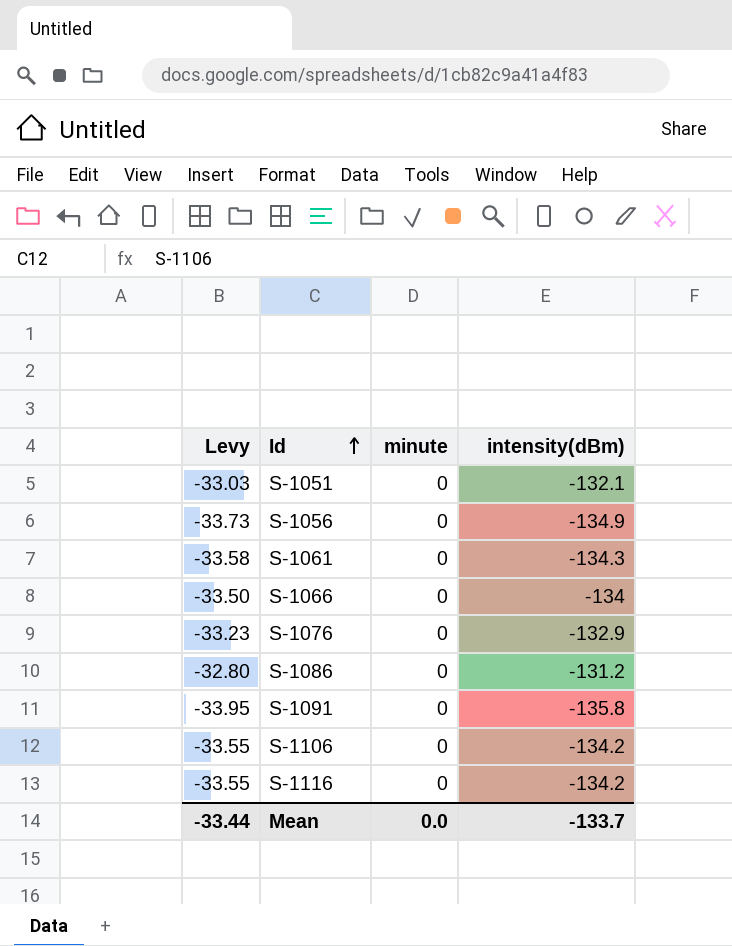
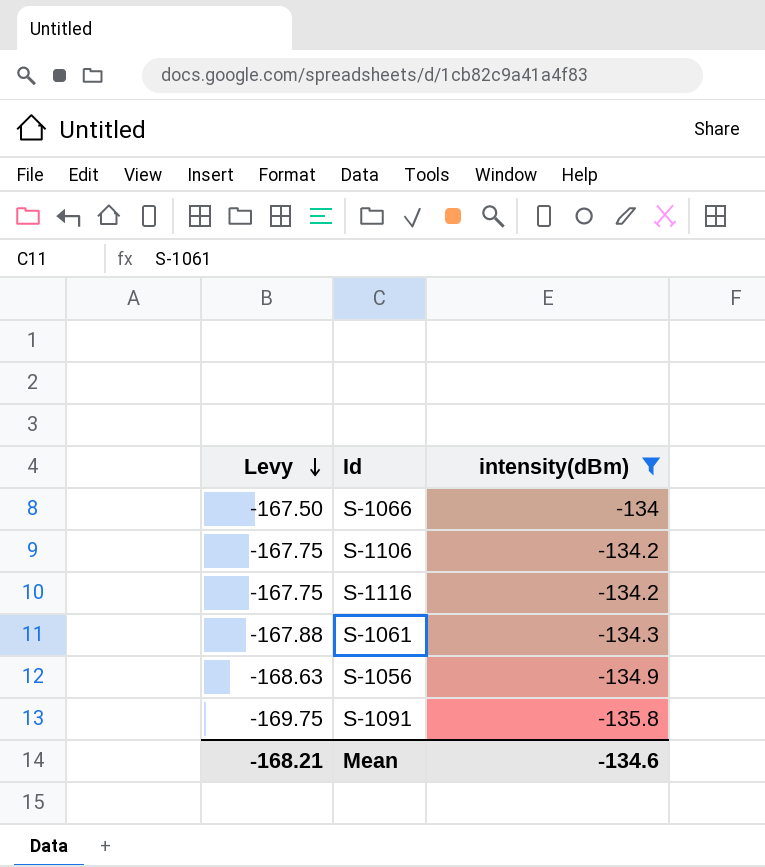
filter: none -> intensity(dBm) <= -134
row order: Id ascending -> Levy descending
column minute | position: 3 -> none
column Levy | formula: [intensity(dBm)] * 0.25 -> [intensity(dBm)] * 1.25
Mean | Levy: -33.44 -> -168.21
Mean | intensity(dBm): -133.7 -> -134.6

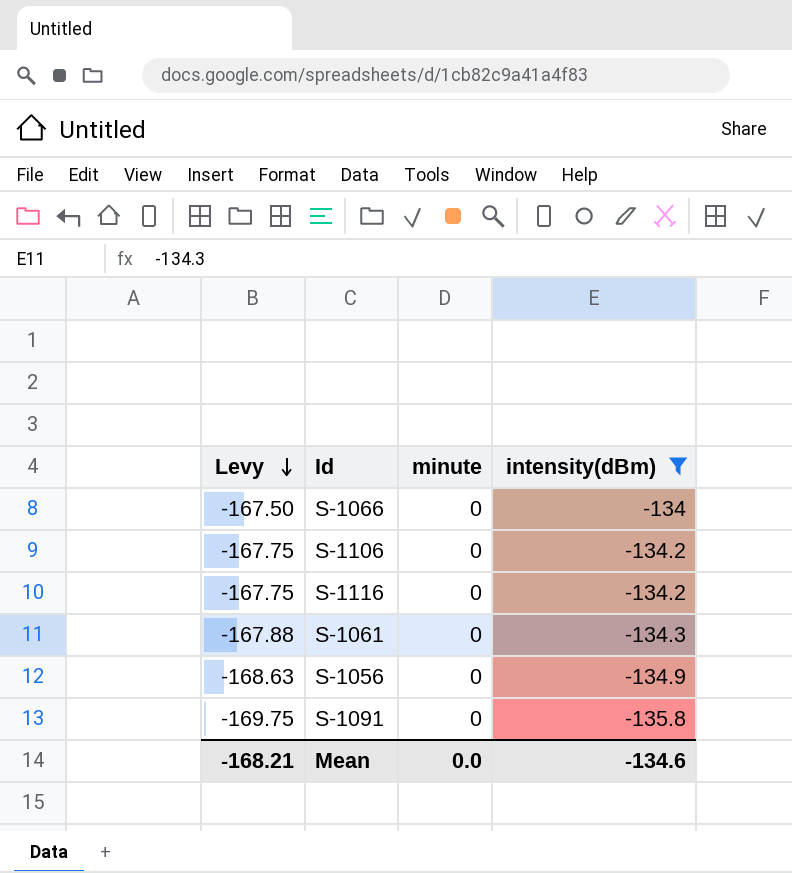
column minute | position: none -> 3

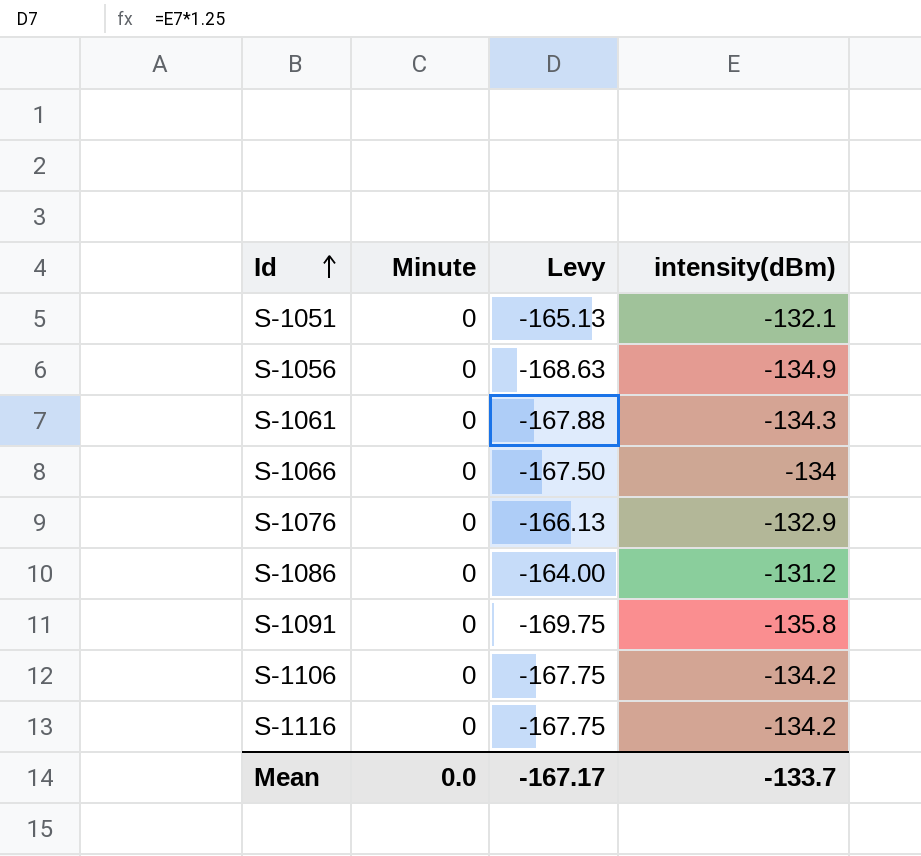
filter: intensity(dBm) <= -134 -> none
row order: Levy descending -> Id ascending
column name: minute -> Minute
column Levy | position: 1 -> 3
Mean | Levy: -168.21 -> -167.17
Mean | intensity(dBm): -134.6 -> -133.7

